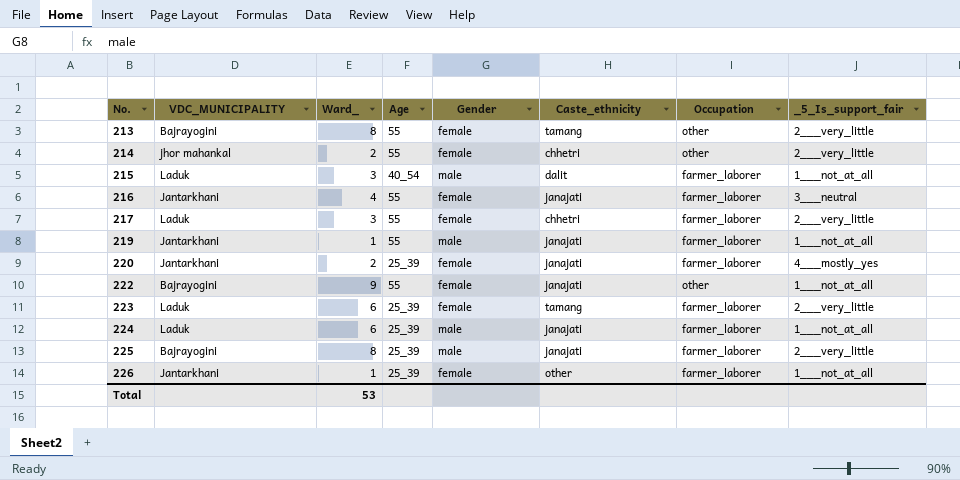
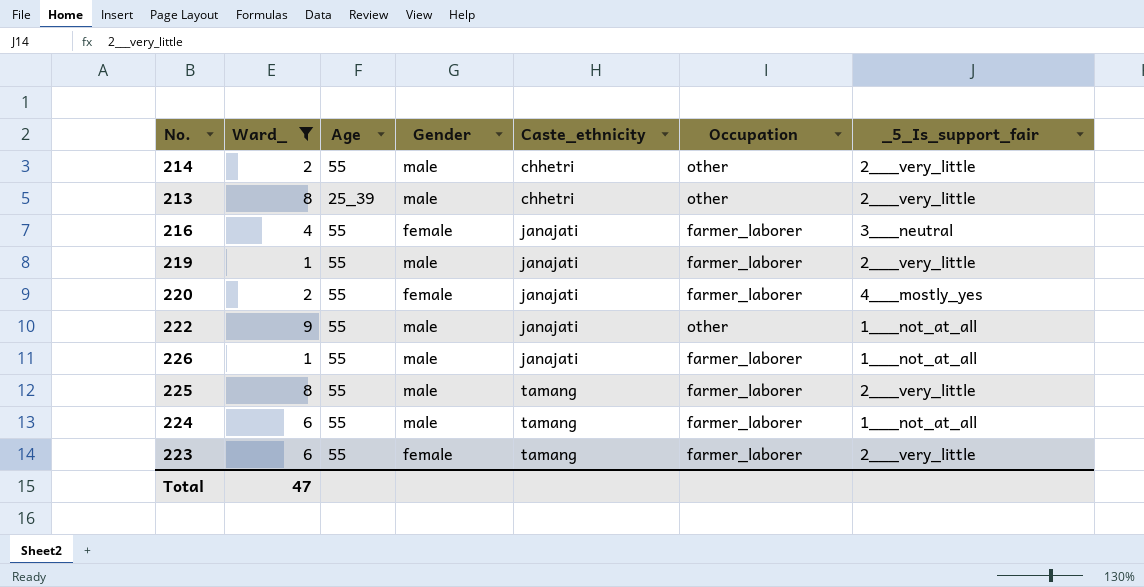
filter: none -> Ward_ != 3
row order: No. ascending -> Caste_ethnicity ascending
column VDC_MUNICIPALITY | position: 2 -> none
214 | Gender: female -> male
213 | Age: 55 -> 25_39
213 | Gender: female -> male
213 | Caste_ethnicity: tamang -> chhetri
219 | _5_Is_support_fair: 1___not_at_all -> 2___very_little
220 | Age: 25_39 -> 55
222 | Gender: female -> male
226 | Age: 25_39 -> 55
226 | Gender: female -> male
226 | Caste_ethnicity: other -> janajati
225 | Age: 25_39 -> 55
225 | Caste_ethnicity: janajati -> tamang
224 | Age: 25_39 -> 55
224 | Caste_ethnicity: janajati -> tamang
223 | Age: 25_39 -> 55
Total | Ward_: 53 -> 47

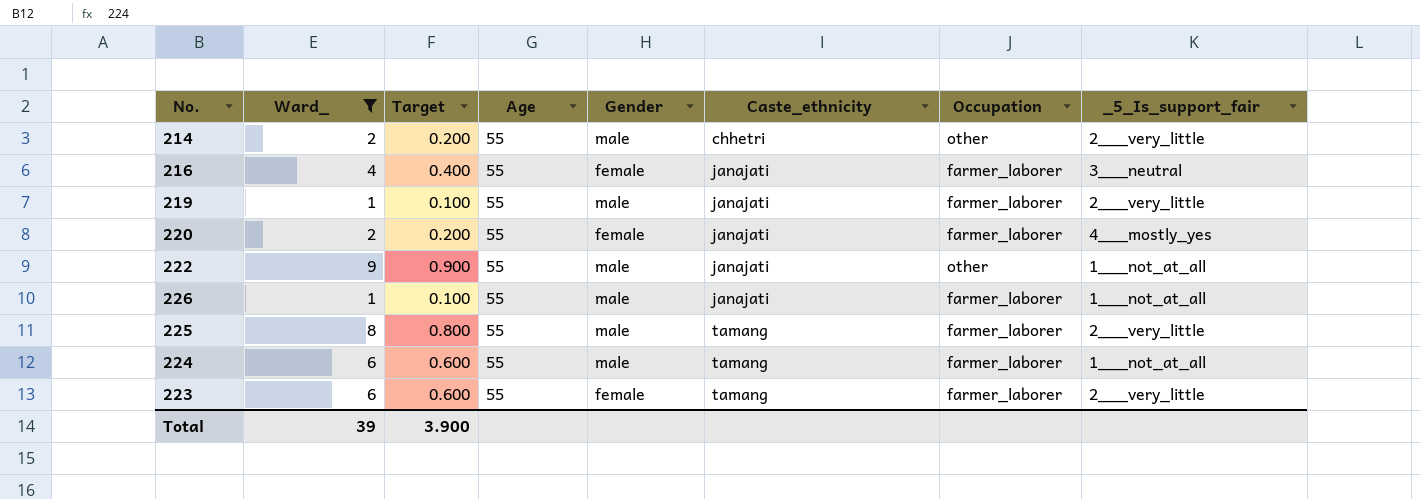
column Target | formula: none -> [Ward_] * 0.1
row 213: 8 | 25_39 | male | chhetri | other | 2___very_little -> none
Total | Ward_: 47 -> 39

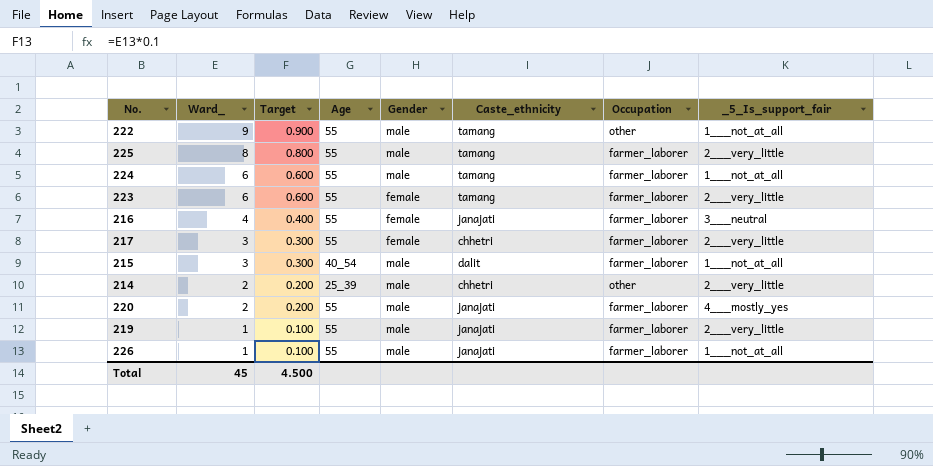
filter: Ward_ != 3 -> none
row order: Caste_ethnicity ascending -> Ward_ descending
222 | Caste_ethnicity: janajati -> tamang
214 | Age: 55 -> 25_39
220 | Gender: female -> male
Total | Ward_: 39 -> 45
Total | Target: 3.900 -> 4.500

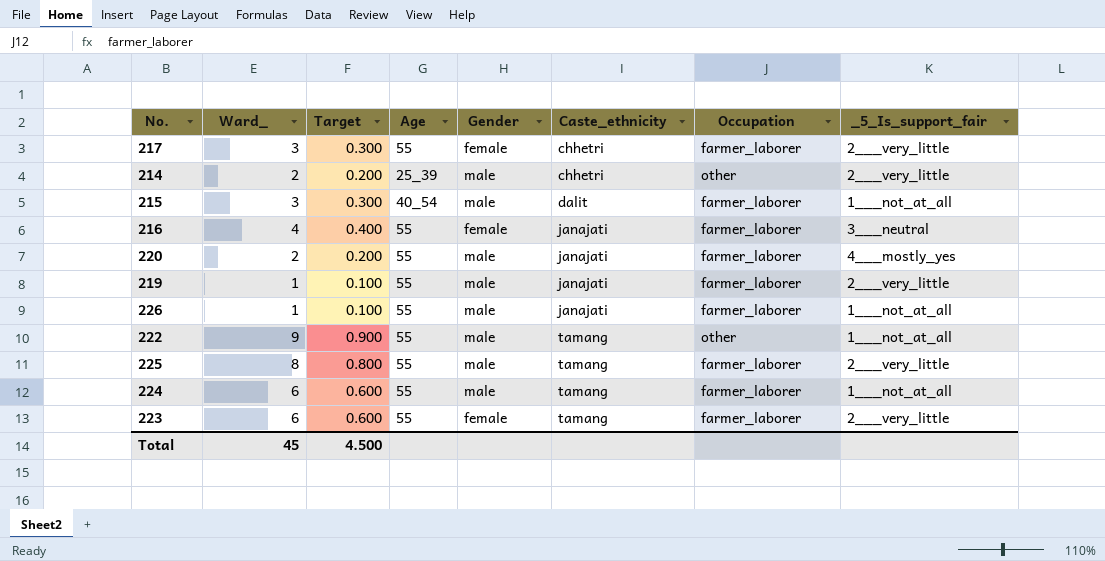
row order: Ward_ descending -> Caste_ethnicity ascending

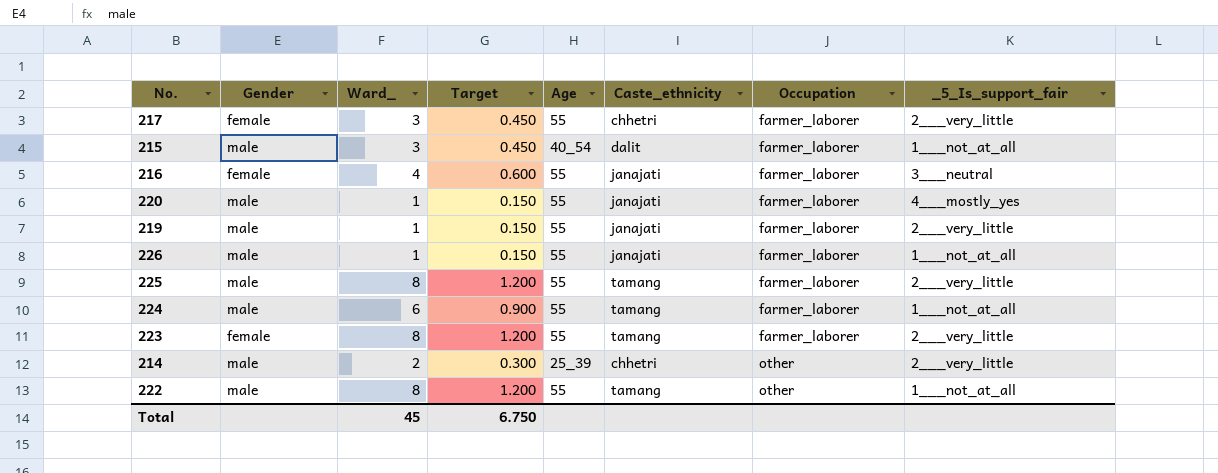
row order: Caste_ethnicity ascending -> Occupation ascending
column Gender | position: 5 -> 2
column Target | formula: [Ward_] * 0.1 -> [Ward_] * 0.15
220 | Ward_: 2 -> 1
223 | Ward_: 6 -> 8
222 | Ward_: 9 -> 8
Total | Target: 4.500 -> 6.750

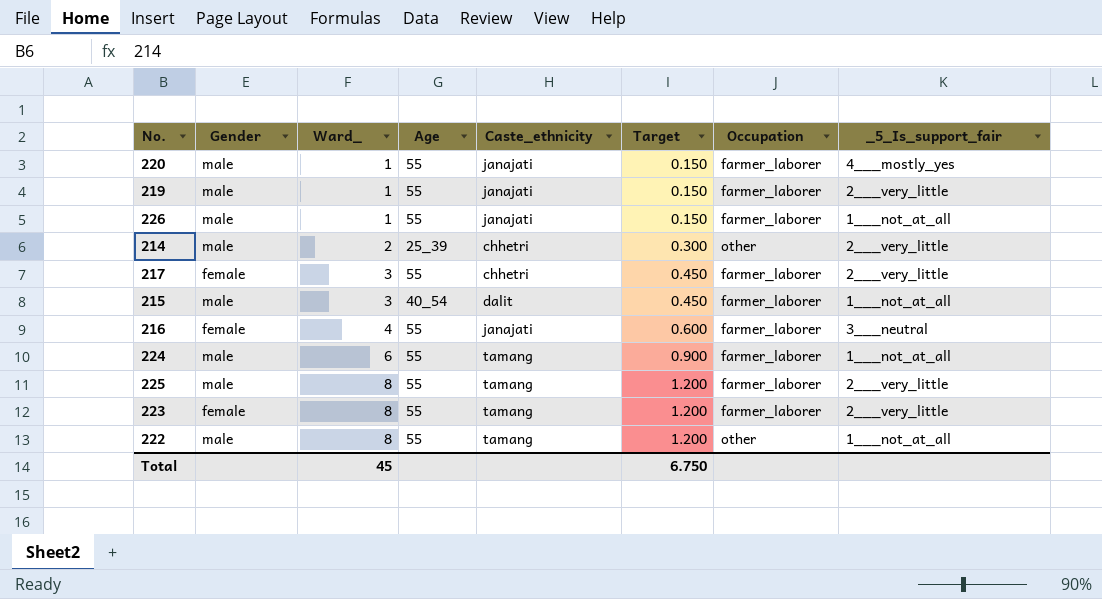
row order: Occupation ascending -> Ward_ ascending
column Target | position: 4 -> 6

